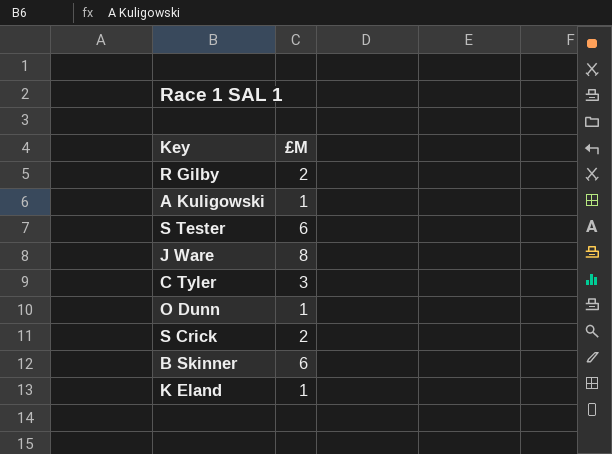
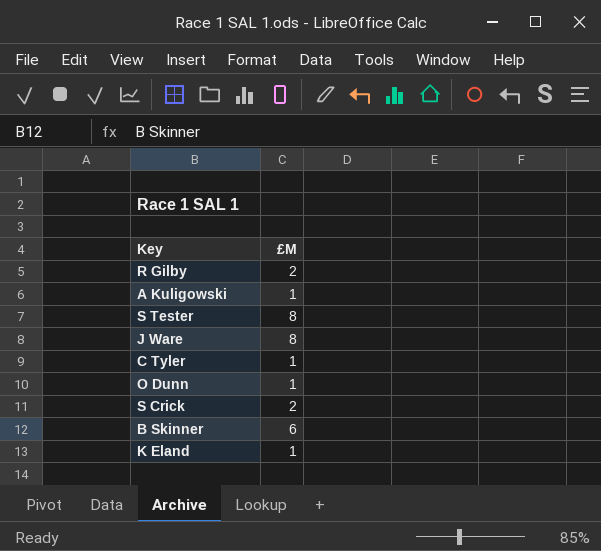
S Tester | £M: 6 -> 8
C Tyler | £M: 3 -> 1

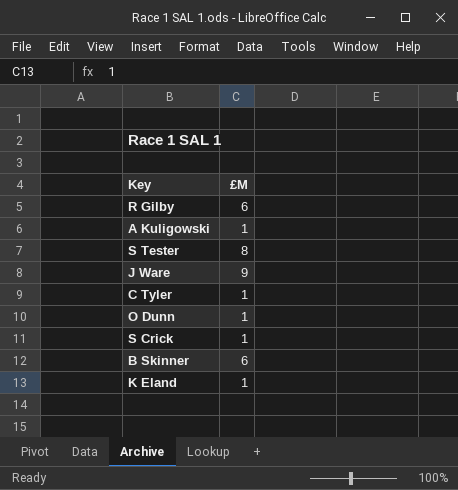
R Gilby | £M: 2 -> 6
J Ware | £M: 8 -> 9
S Crick | £M: 2 -> 1

